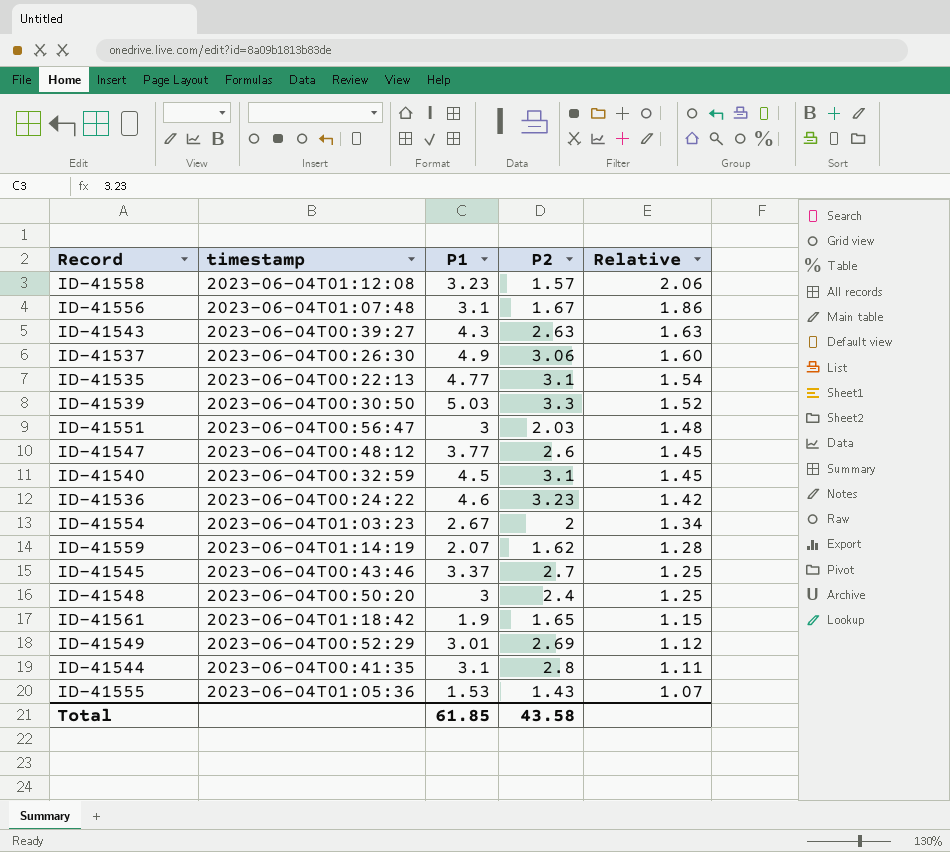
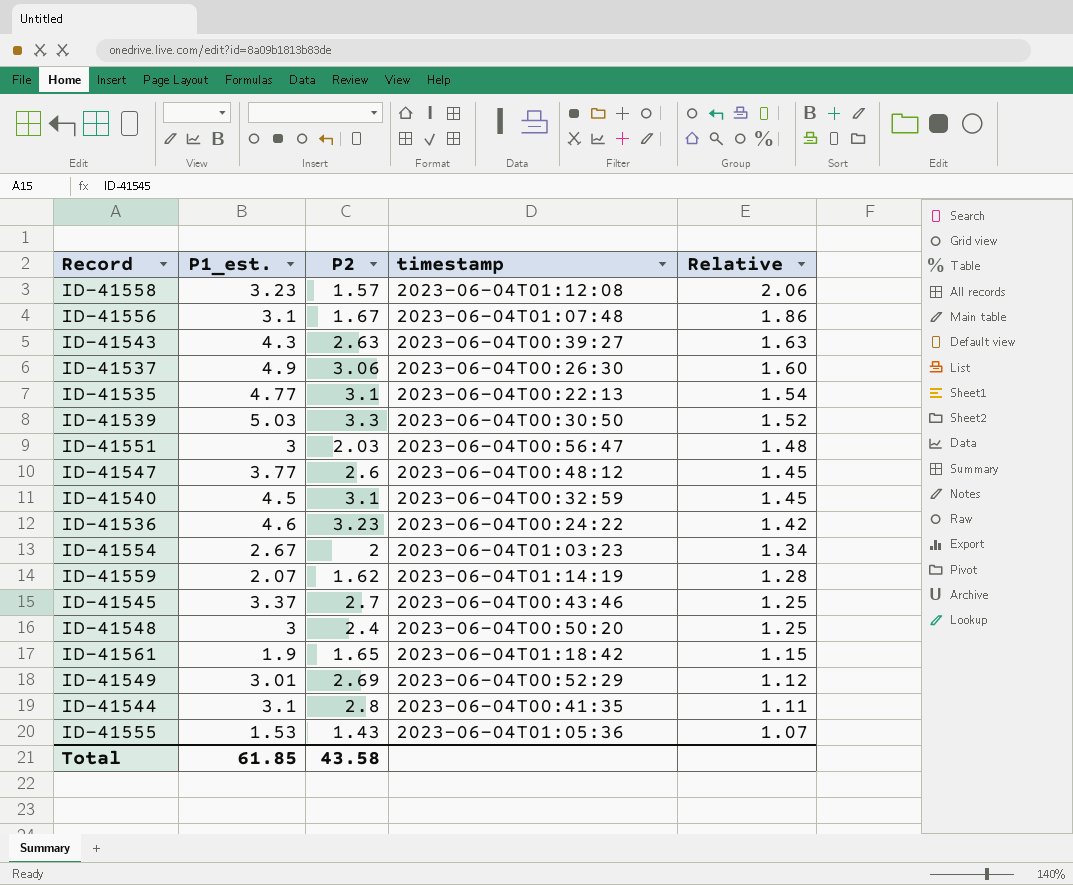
column name: P1 -> P1_est.
column timestamp | position: 2 -> 4

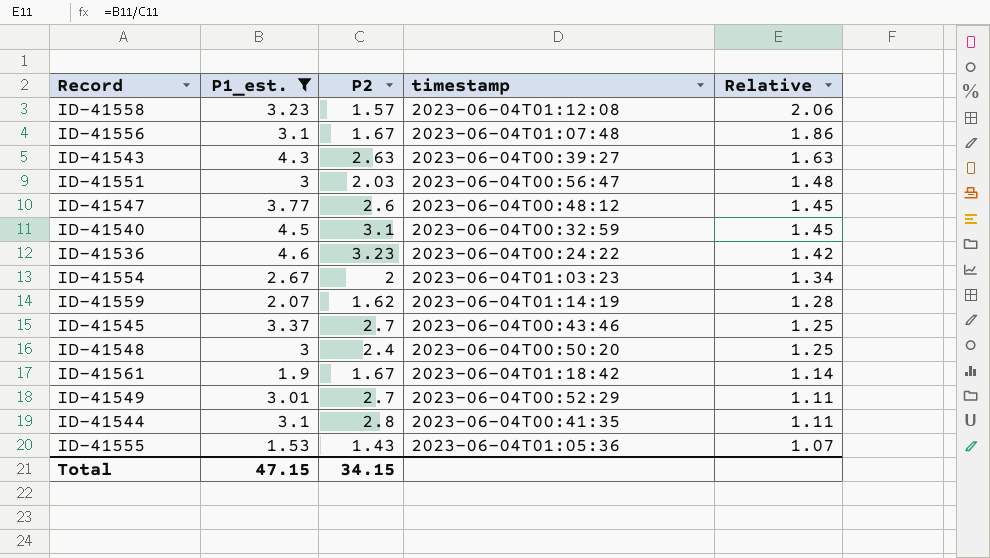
filter: none -> P1_est. <= 4.6
ID-41561 | P2: 1.65 -> 1.67
ID-41561 | Relative: 1.15 -> 1.14
ID-41549 | P2: 2.69 -> 2.7
ID-41549 | Relative: 1.12 -> 1.11
Total | P1_est.: 61.85 -> 47.15
Total | P2: 43.58 -> 34.15

